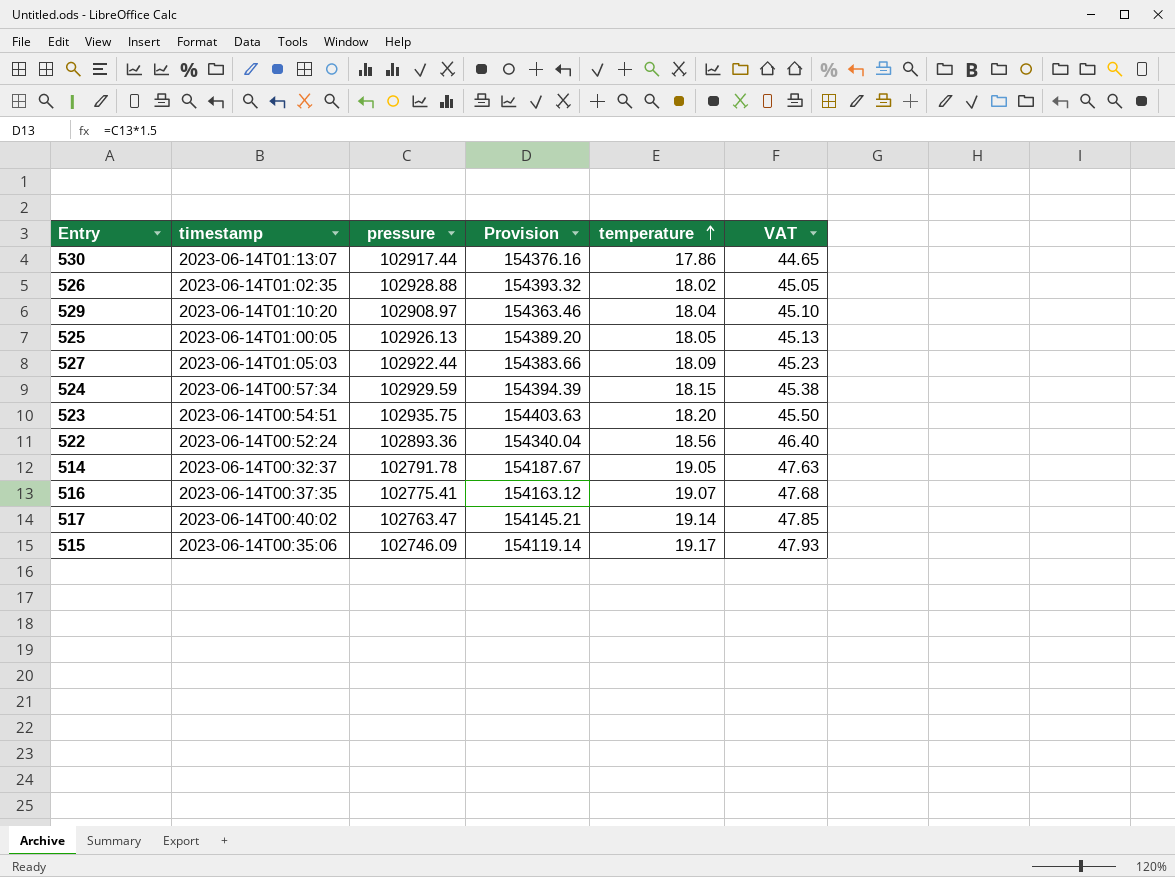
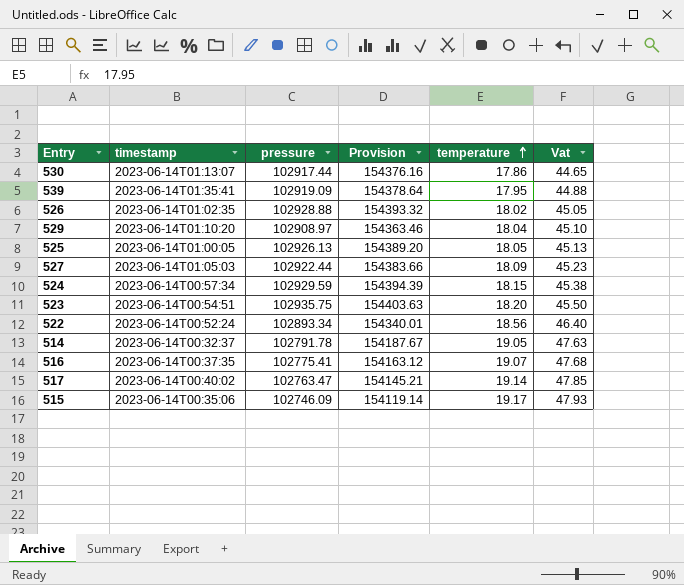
column name: VAT -> Vat
row 539: none -> 2023-06-14T01:35:41 | 102919.09 | 154378.64 | 17.95 | 44.88
522 | pressure: 102893.36 -> 102893.34
522 | Provision: 154340.04 -> 154340.01

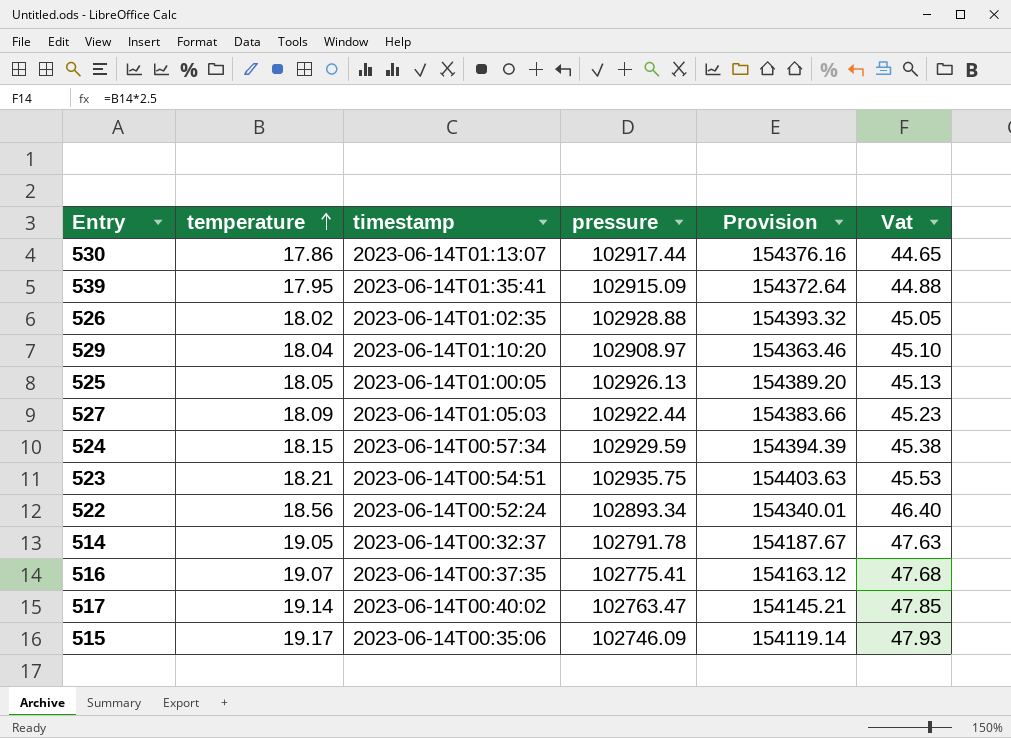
column temperature | position: 5 -> 2
539 | pressure: 102919.09 -> 102915.09
539 | Provision: 154378.64 -> 154372.64
523 | temperature: 18.20 -> 18.21
523 | Vat: 45.50 -> 45.53

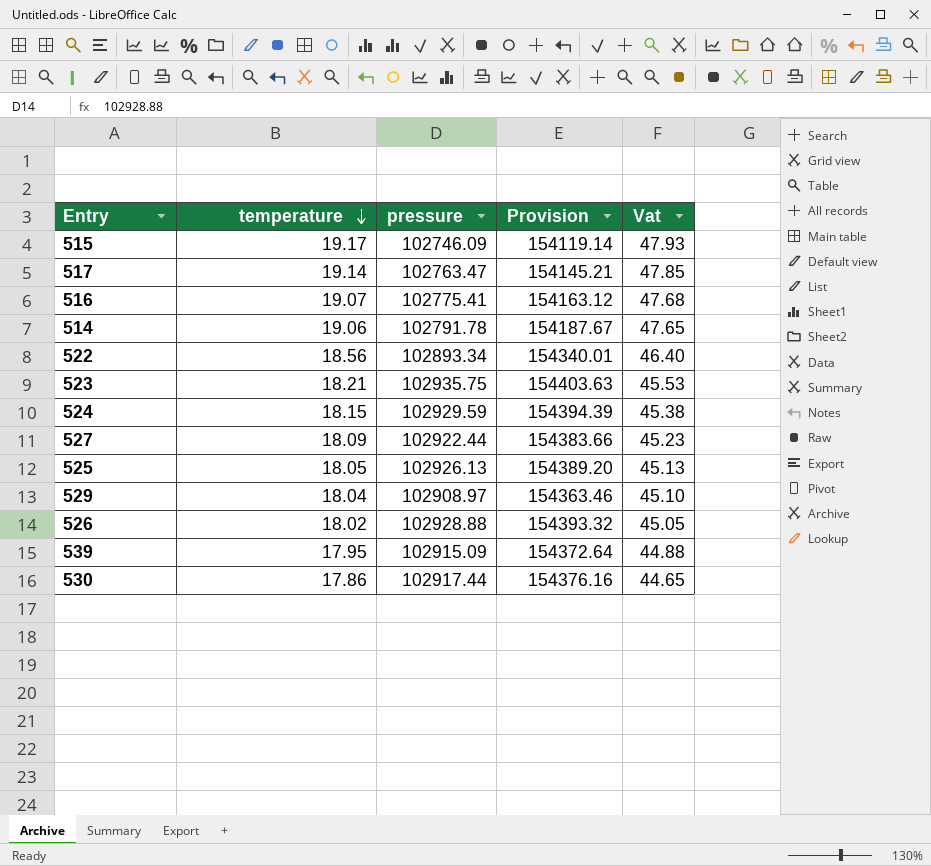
row order: temperature ascending -> temperature descending
column timestamp | position: 3 -> none
514 | temperature: 19.05 -> 19.06
514 | Vat: 47.63 -> 47.65

